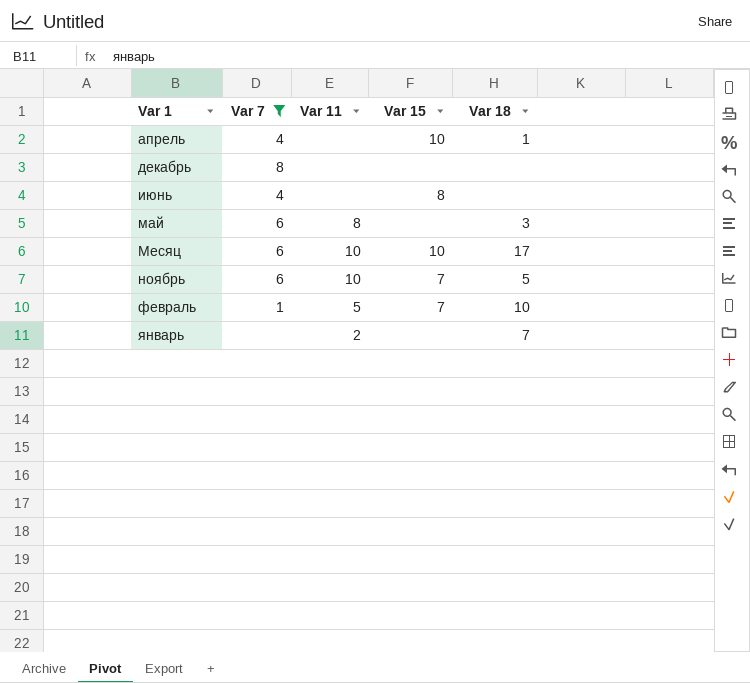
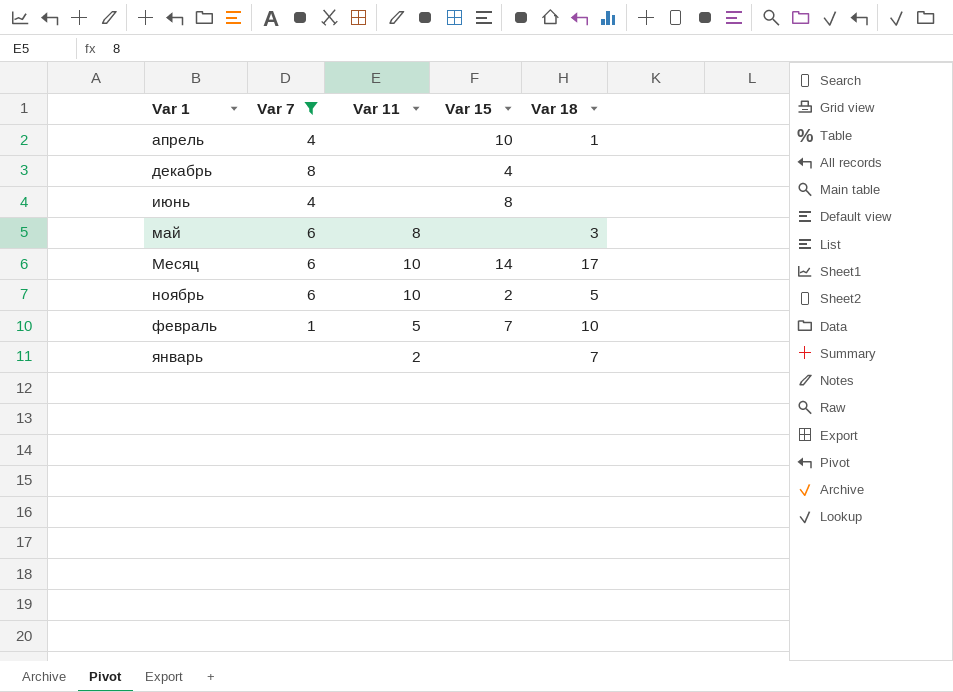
декабрь | Var 15: none -> 4
Месяц | Var 15: 10 -> 14
ноябрь | Var 15: 7 -> 2

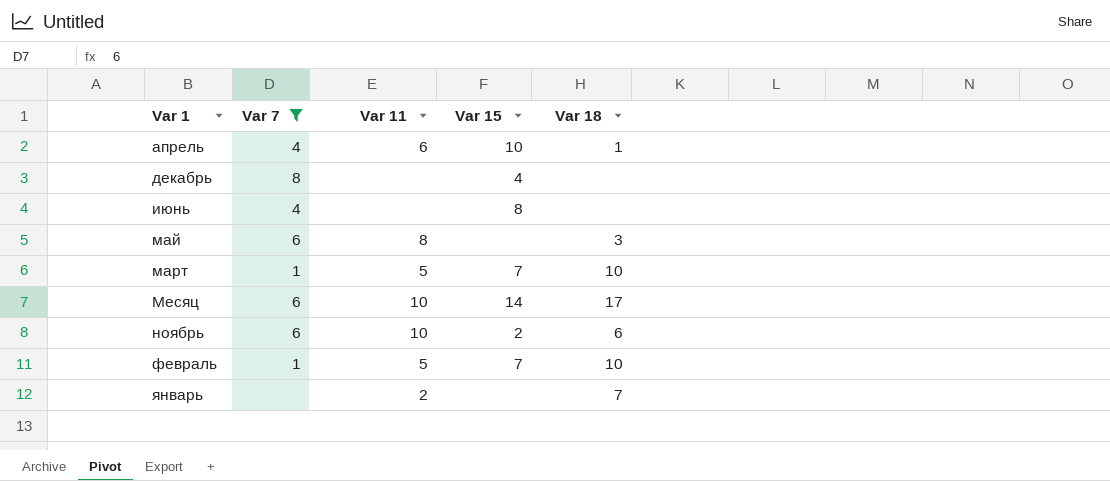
апрель | Var 11: none -> 6
row март: none -> 1 | 5 | 7 | 10
ноябрь | Var 18: 5 -> 6

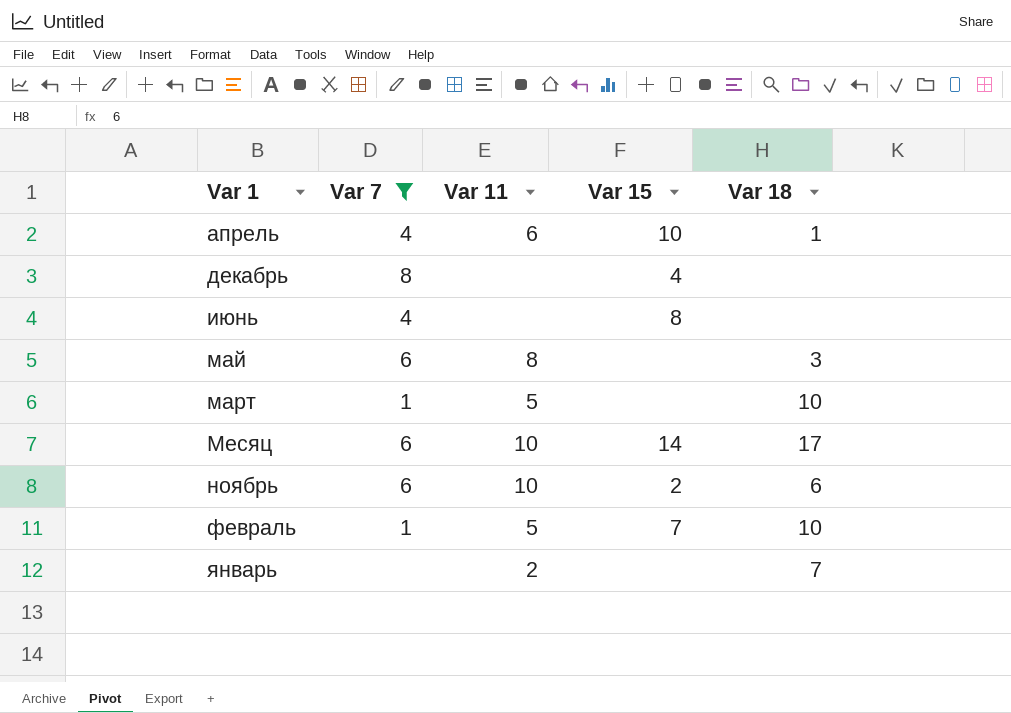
март | Var 15: 7 -> none

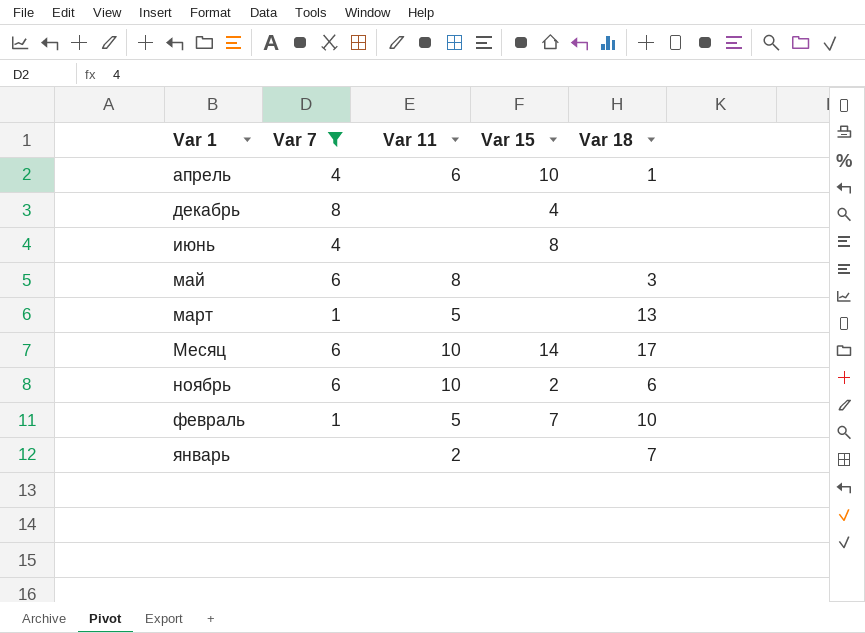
март | Var 18: 10 -> 13

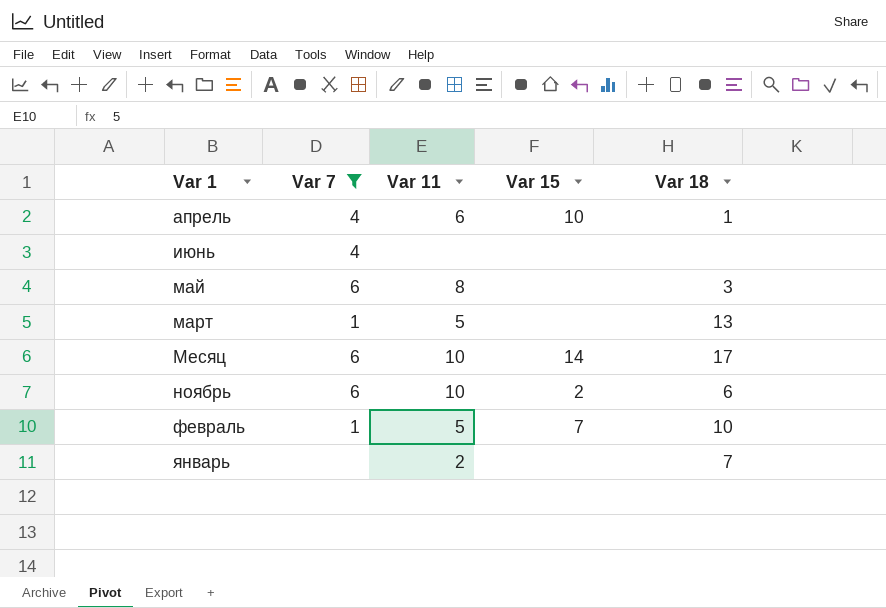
row декабрь: 8 | none | 4 | none -> none
июнь | Var 15: 8 -> none

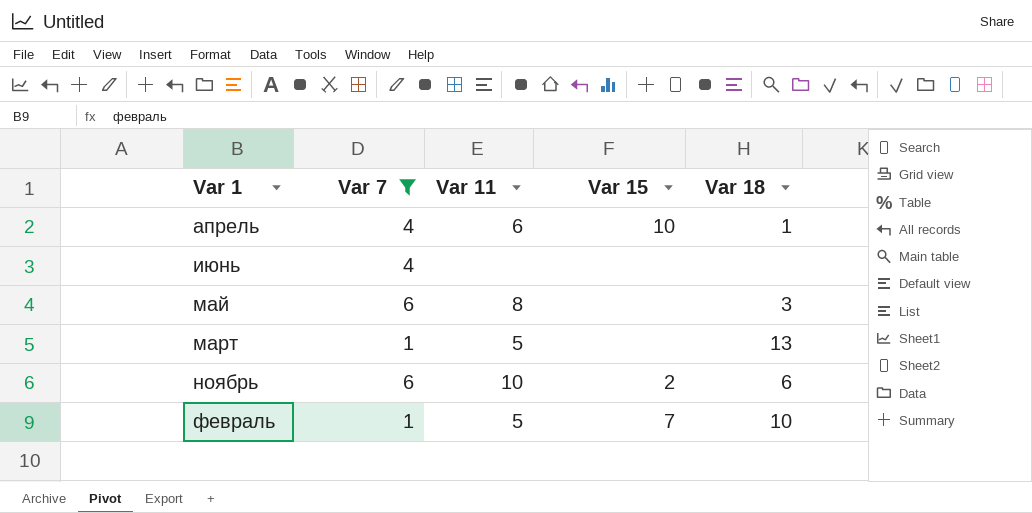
row Месяц: 6 | 10 | 14 | 17 -> none
row январь: none | 2 | none | 7 -> none

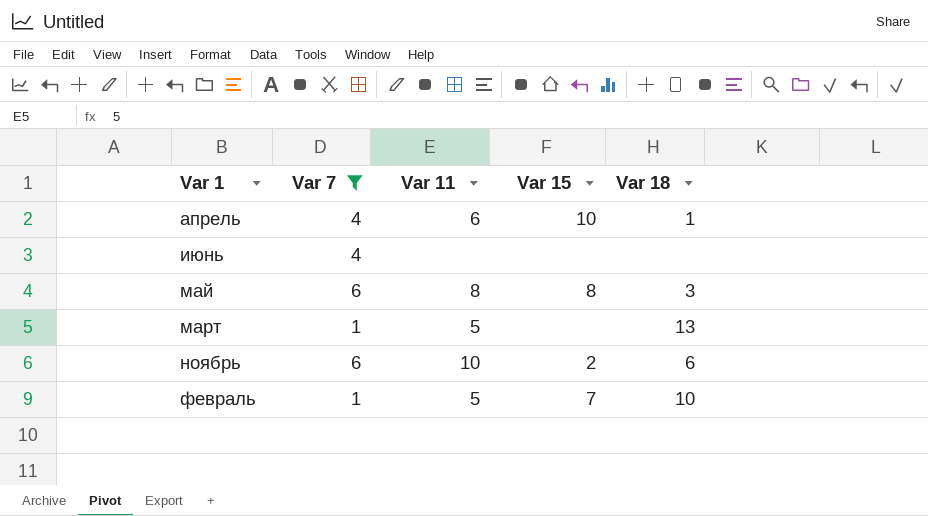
май | Var 15: none -> 8

